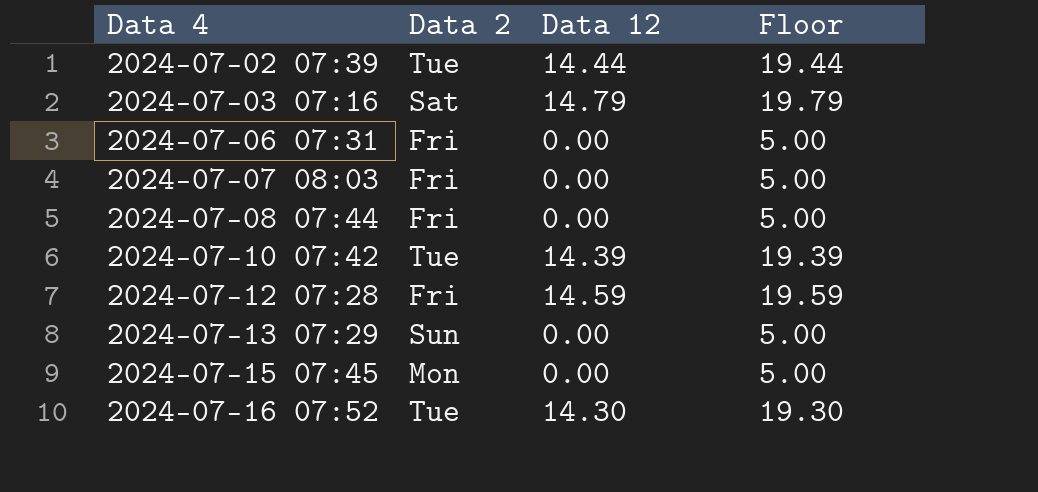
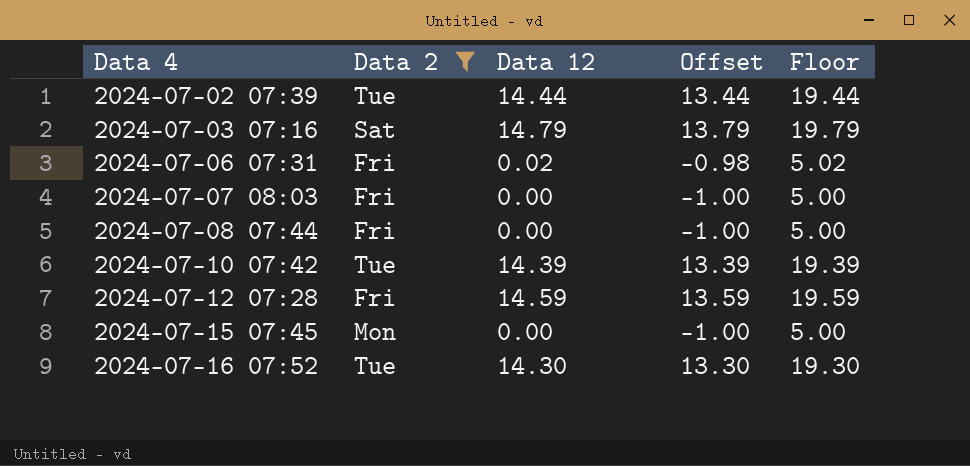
filter: none -> Data 2 != Sun
column Offset | formula: none -> [Data 12] - 1
2024-07-06 07:31 | Data 12: 0.00 -> 0.02
2024-07-06 07:31 | Floor: 5.00 -> 5.02

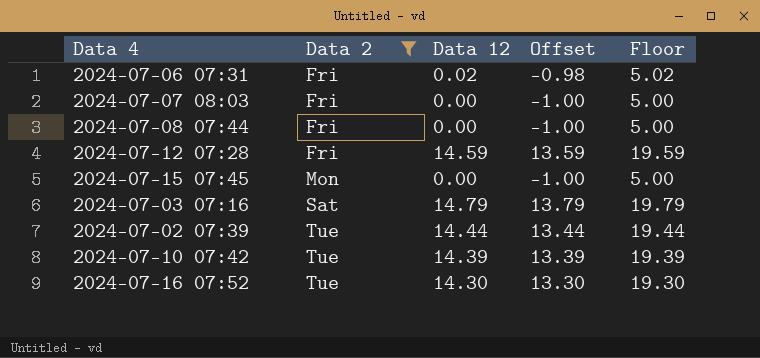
row order: Data 4 ascending -> Data 2 ascending

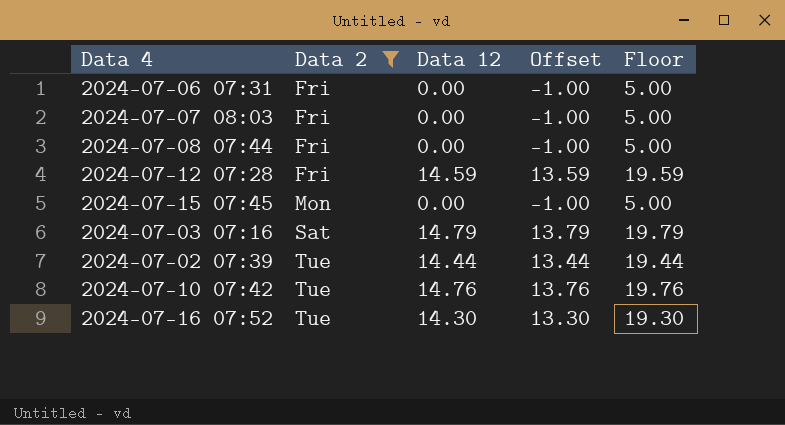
2024-07-06 07:31 | Data 12: 0.02 -> 0.00
2024-07-06 07:31 | Offset: -0.98 -> -1.00
2024-07-06 07:31 | Floor: 5.02 -> 5.00
2024-07-10 07:42 | Data 12: 14.39 -> 14.76
2024-07-10 07:42 | Offset: 13.39 -> 13.76
2024-07-10 07:42 | Floor: 19.39 -> 19.76

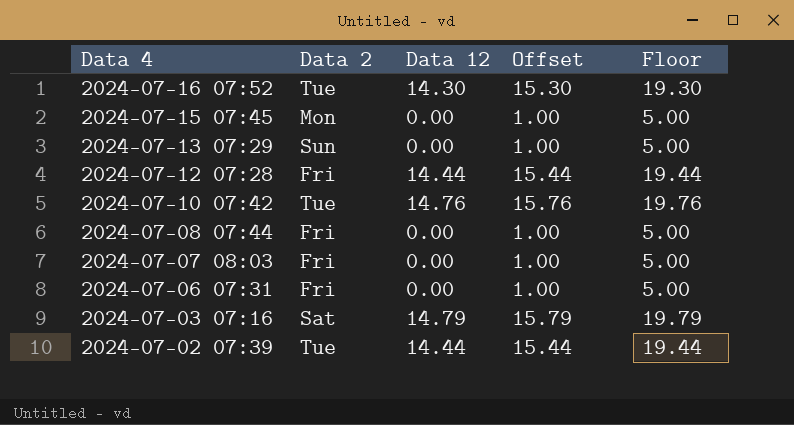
filter: Data 2 != Sun -> none
row order: Data 2 ascending -> Data 4 descending
column Offset | formula: [Data 12] - 1 -> [Data 12] + 1
2024-07-12 07:28 | Data 12: 14.59 -> 14.44
2024-07-12 07:28 | Floor: 19.59 -> 19.44

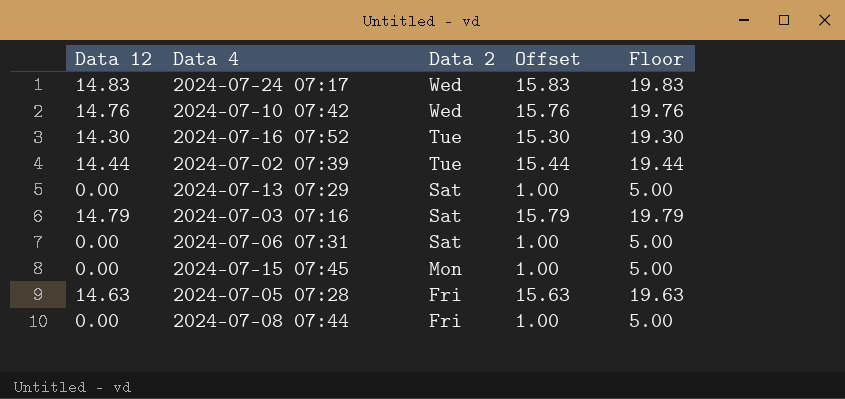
row order: Data 4 descending -> Data 2 descending
column Data 12 | position: 3 -> 1
row 2024-07-12 07:28: Fri | 14.44 | 15.44 | 19.44 -> none
row 2024-07-07 08:03: Fri | 0.00 | 1.00 | 5.00 -> none
row 2024-07-24 07:17: none -> 14.83 | Wed | 15.83 | 19.83
2024-07-10 07:42 | Data 2: Tue -> Wed
2024-07-13 07:29 | Data 2: Sun -> Sat
2024-07-06 07:31 | Data 2: Fri -> Sat
row 2024-07-05 07:28: none -> 14.63 | Fri | 15.63 | 19.63

